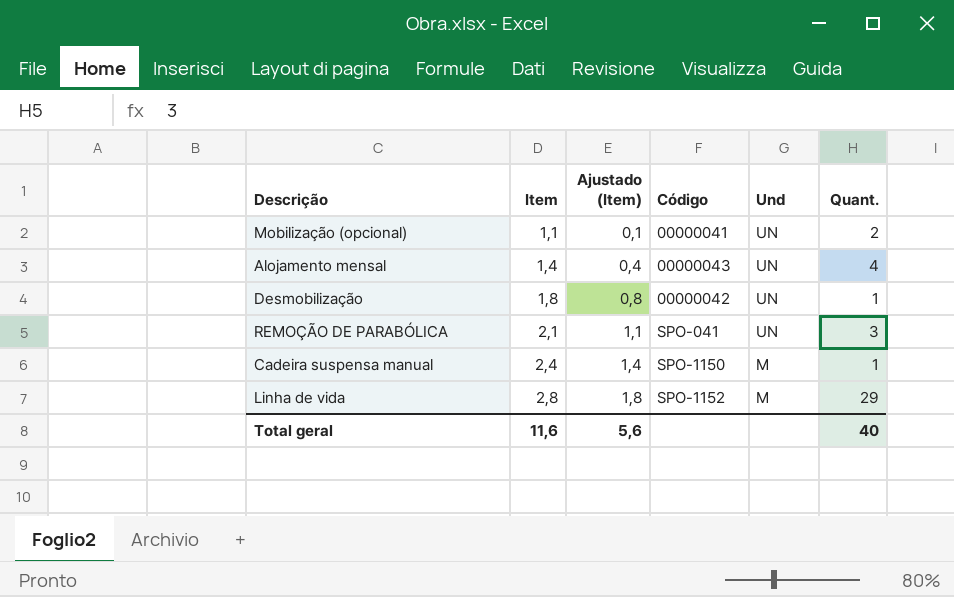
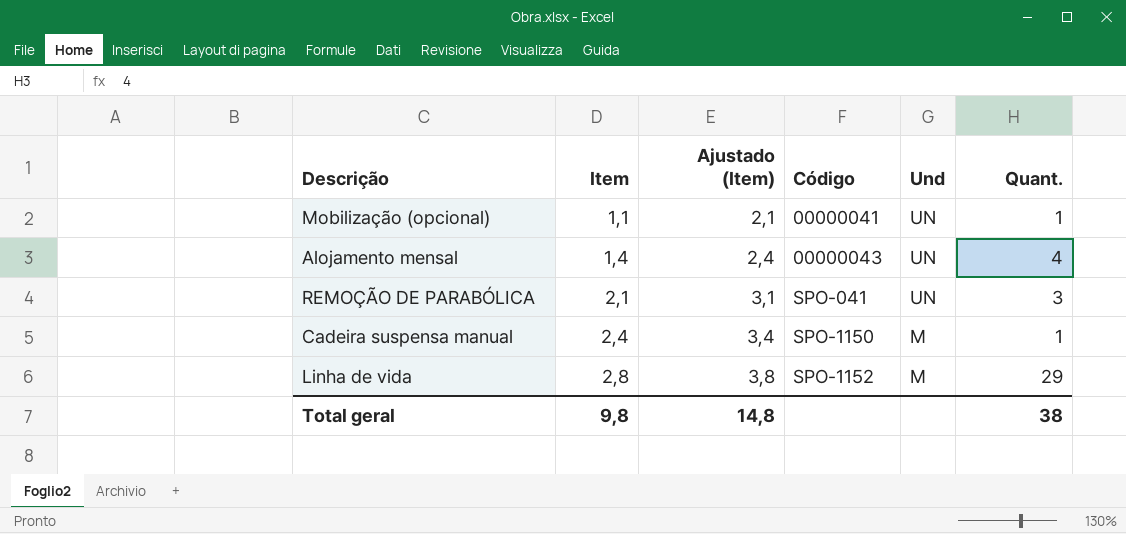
column Ajustado (Item) | formula: [Item] - 1 -> [Item] + 1
row Desmobilização: 1,8 | 0,8 | 00000042 | UN | 1 -> none
Mobilização (opcional) | Quant.: 2 -> 1
Total geral | Item: 11,6 -> 9,8
Total geral | Ajustado (Item): 5,6 -> 14,8
Total geral | Quant.: 40 -> 38

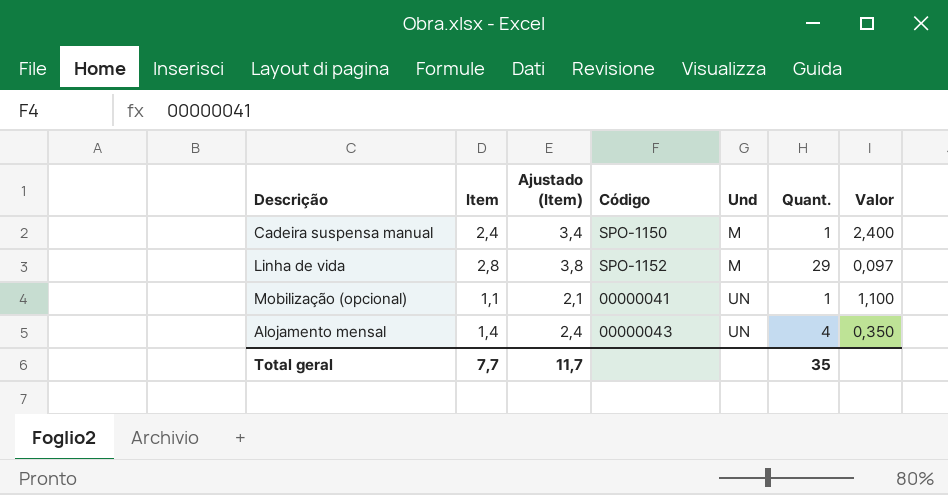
row order: Item ascending -> Und ascending
column Valor | formula: none -> [Item] / [Quant.]
row REMOÇÃO DE PARABÓLICA: 2,1 | 3,1 | SPO-041 | UN | 3 -> none
Total geral | Item: 9,8 -> 7,7
Total geral | Ajustado (Item): 14,8 -> 11,7
Total geral | Quant.: 38 -> 35

